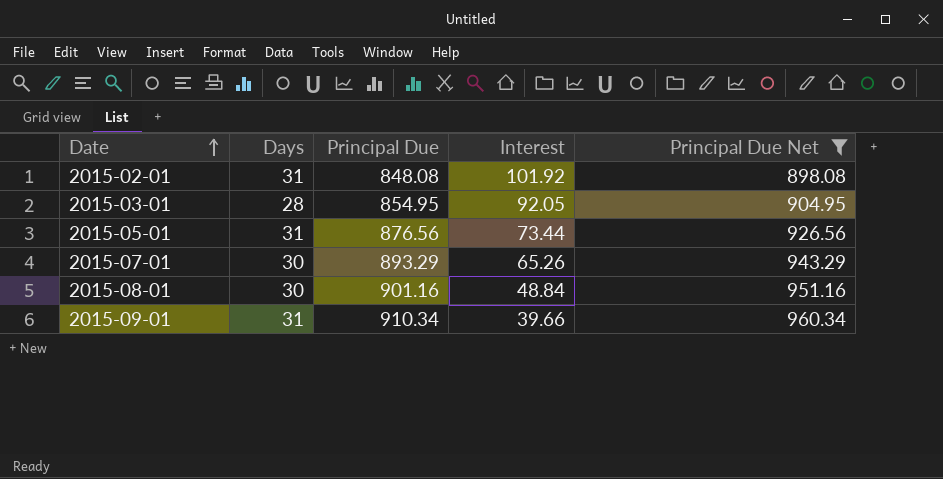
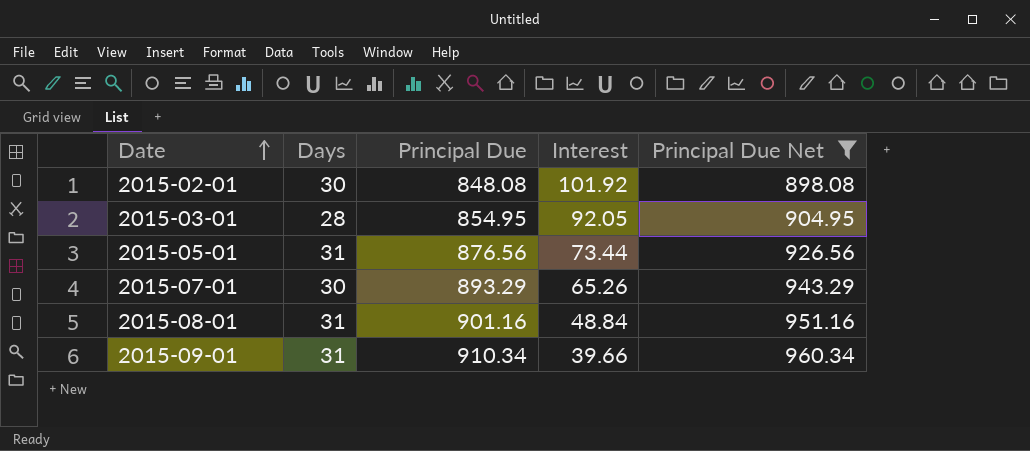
2015-02-01 | Days: 31 -> 30
2015-08-01 | Days: 30 -> 31

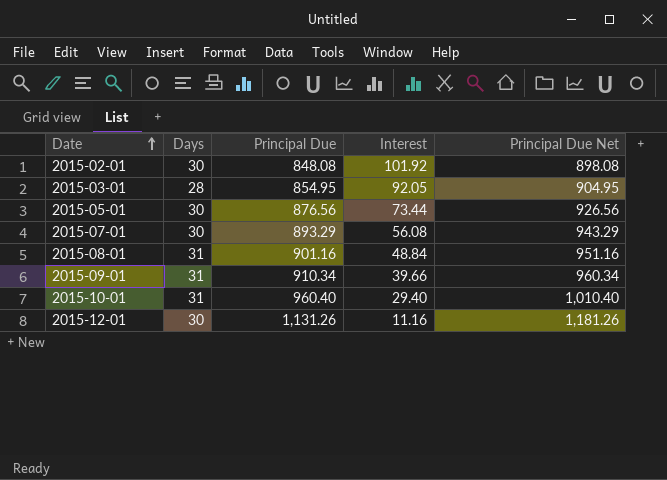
filter: Principal Due Net <= 960.34 -> none
2015-05-01 | Days: 31 -> 30
2015-07-01 | Interest: 65.26 -> 56.08

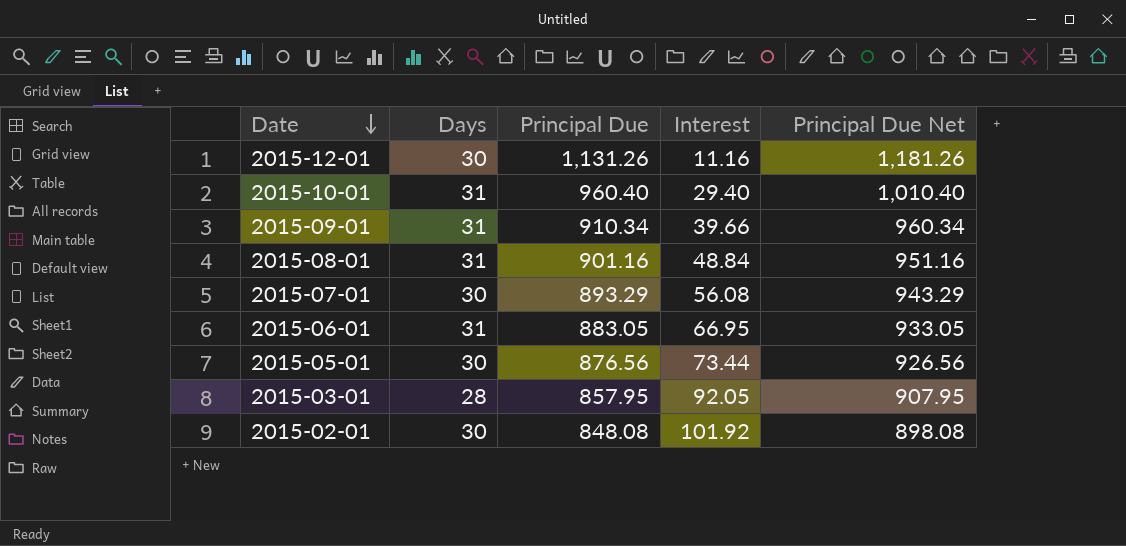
row order: Date ascending -> Date descending
row 2015-06-01: none -> 31 | 883.05 | 66.95 | 933.05
2015-03-01 | Principal Due: 854.95 -> 857.95
2015-03-01 | Principal Due Net: 904.95 -> 907.95

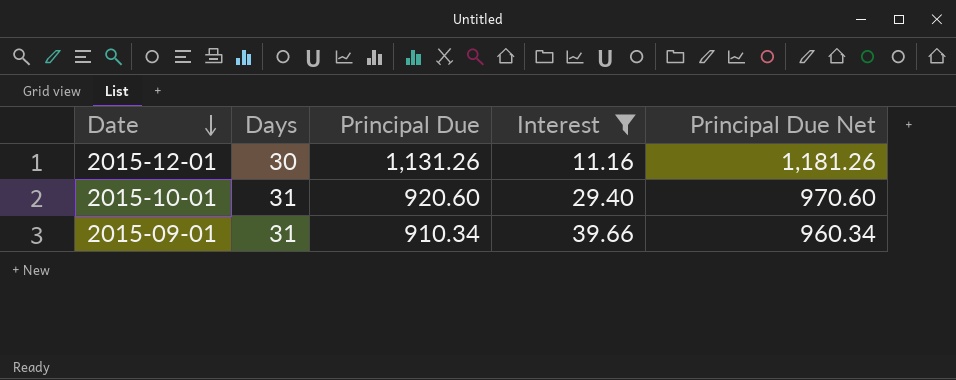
filter: none -> Interest <= 39.66
2015-10-01 | Principal Due: 960.40 -> 920.60
2015-10-01 | Principal Due Net: 1,010.40 -> 970.60

